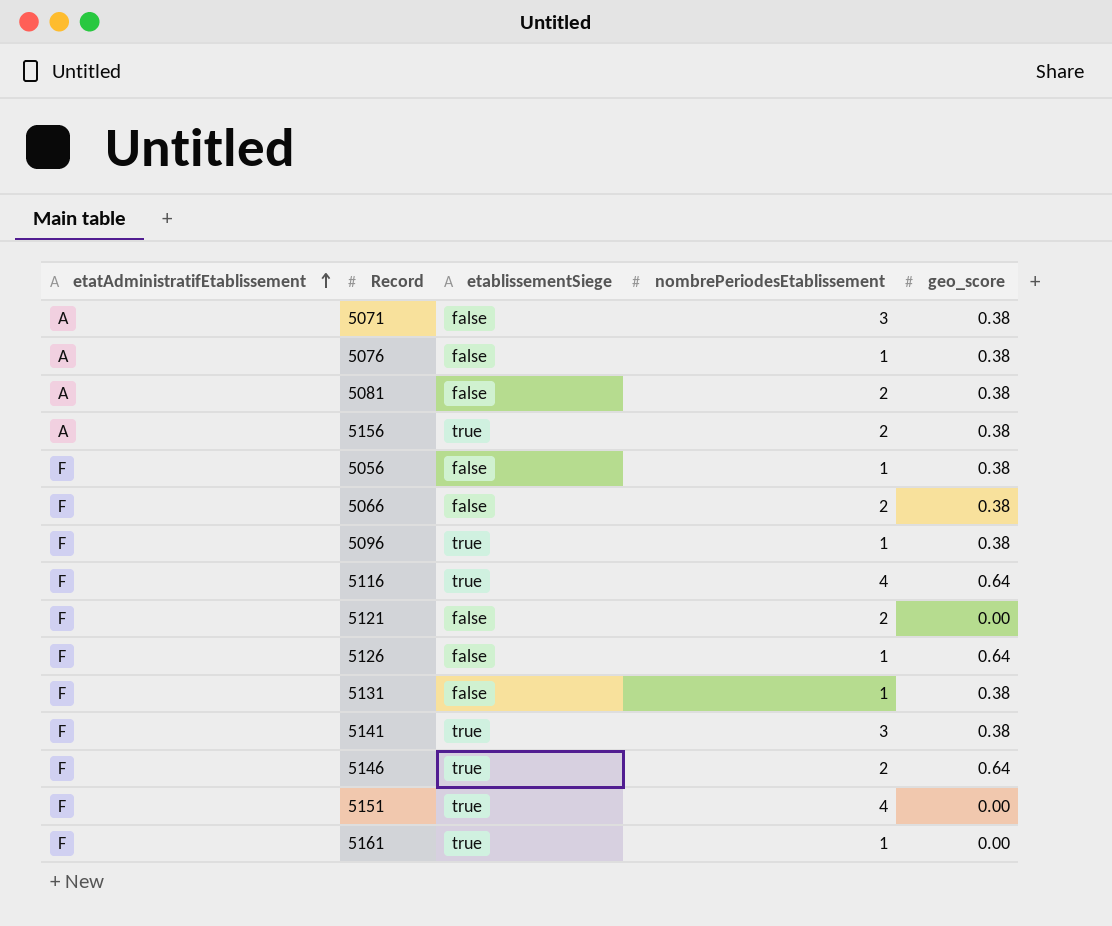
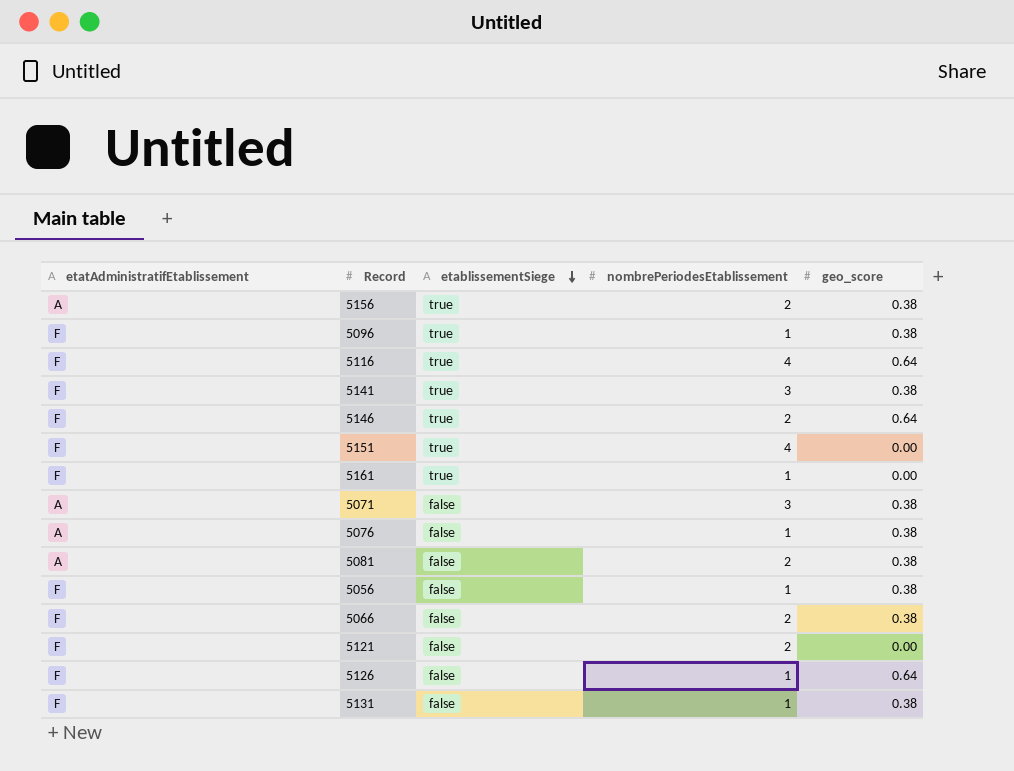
row order: etatAdministratifEtablissement ascending -> etablissementSiege descending

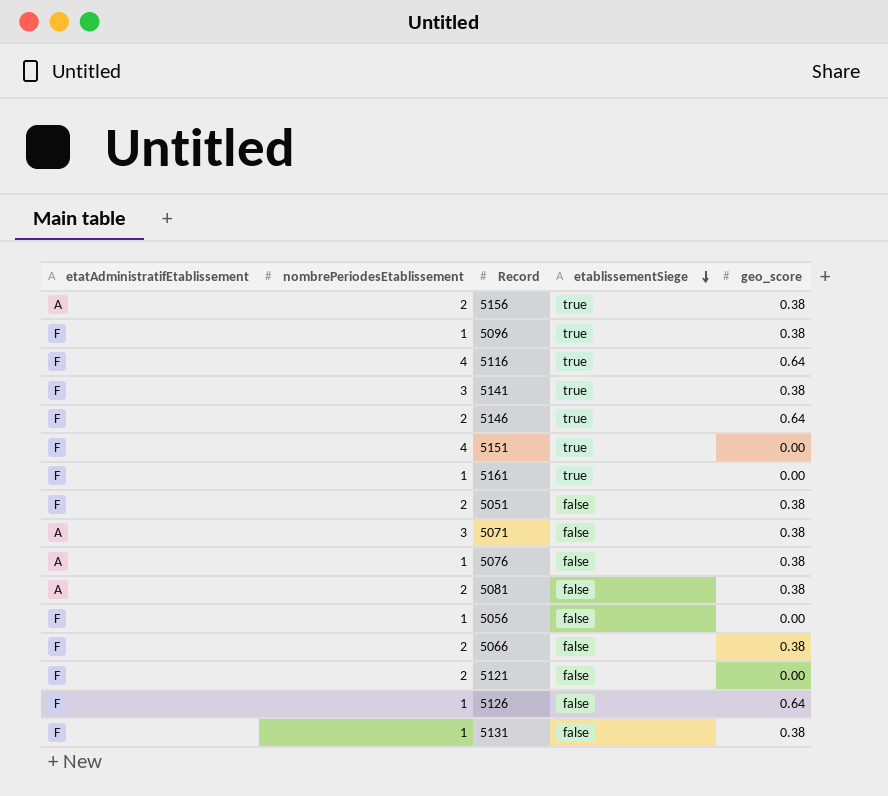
column nombrePeriodesEtablissement | position: 4 -> 2
row 5051: none -> F | 2 | false | 0.38
5056 | geo_score: 0.38 -> 0.00

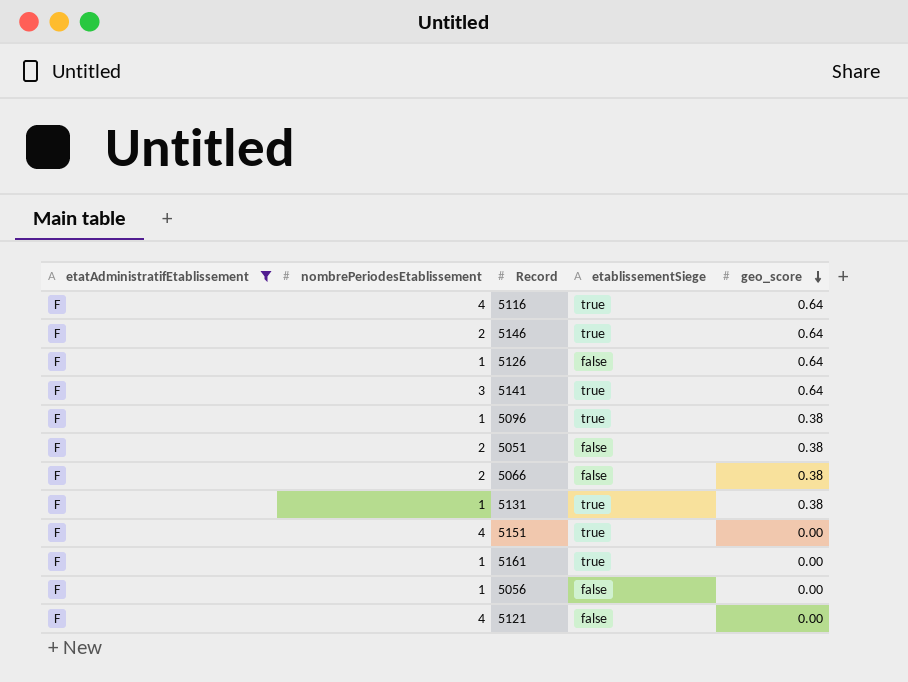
filter: none -> etatAdministratifEtablissement = F
row order: etablissementSiege descending -> geo_score descending
5141 | geo_score: 0.38 -> 0.64
5131 | etablissementSiege: false -> true
5121 | nombrePeriodesEtablissement: 2 -> 4

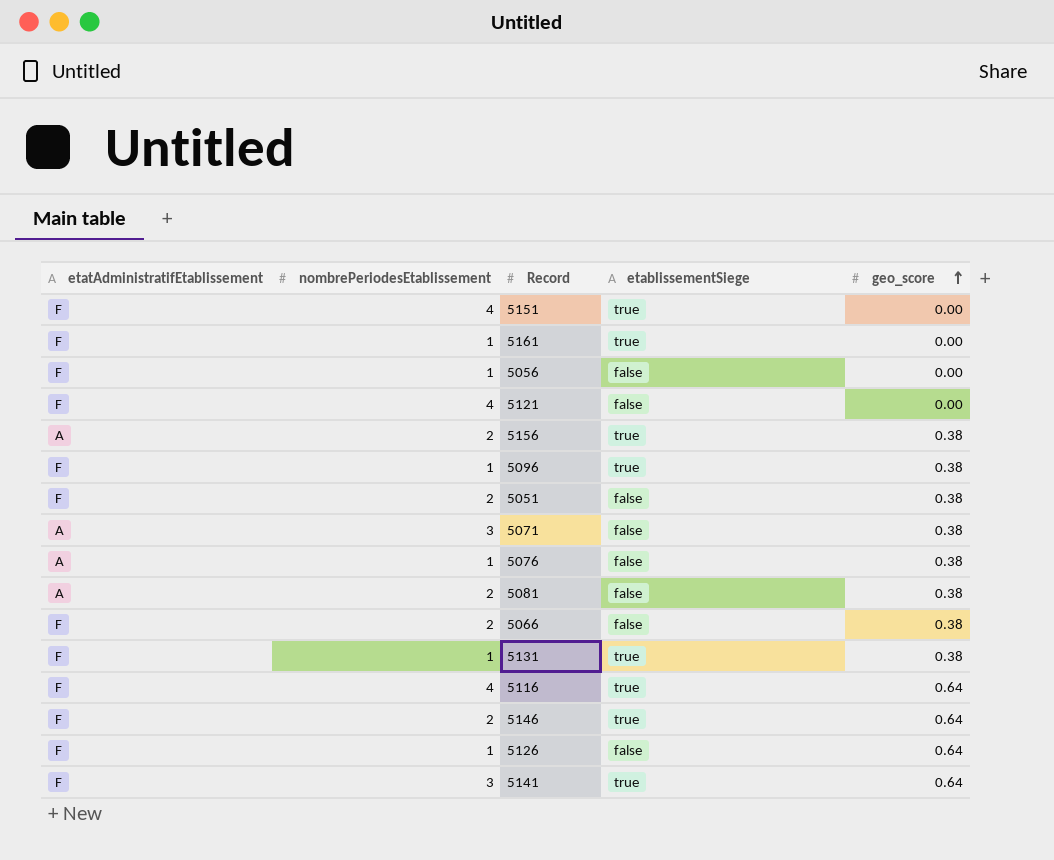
filter: etatAdministratifEtablissement = F -> none
row order: geo_score descending -> geo_score ascending

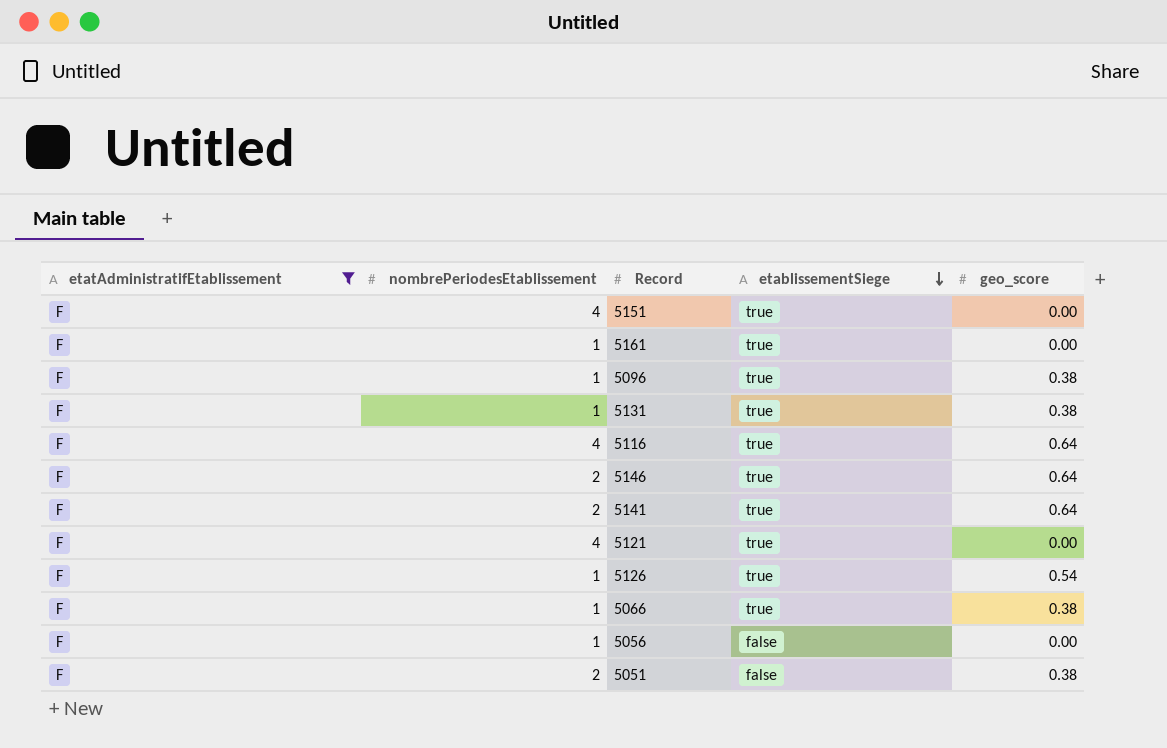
filter: none -> etatAdministratifEtablissement = F
row order: geo_score ascending -> etablissementSiege descending
5141 | nombrePeriodesEtablissement: 3 -> 2
5121 | etablissementSiege: false -> true
5126 | etablissementSiege: false -> true
5126 | geo_score: 0.64 -> 0.54
5066 | nombrePeriodesEtablissement: 2 -> 1
5066 | etablissementSiege: false -> true

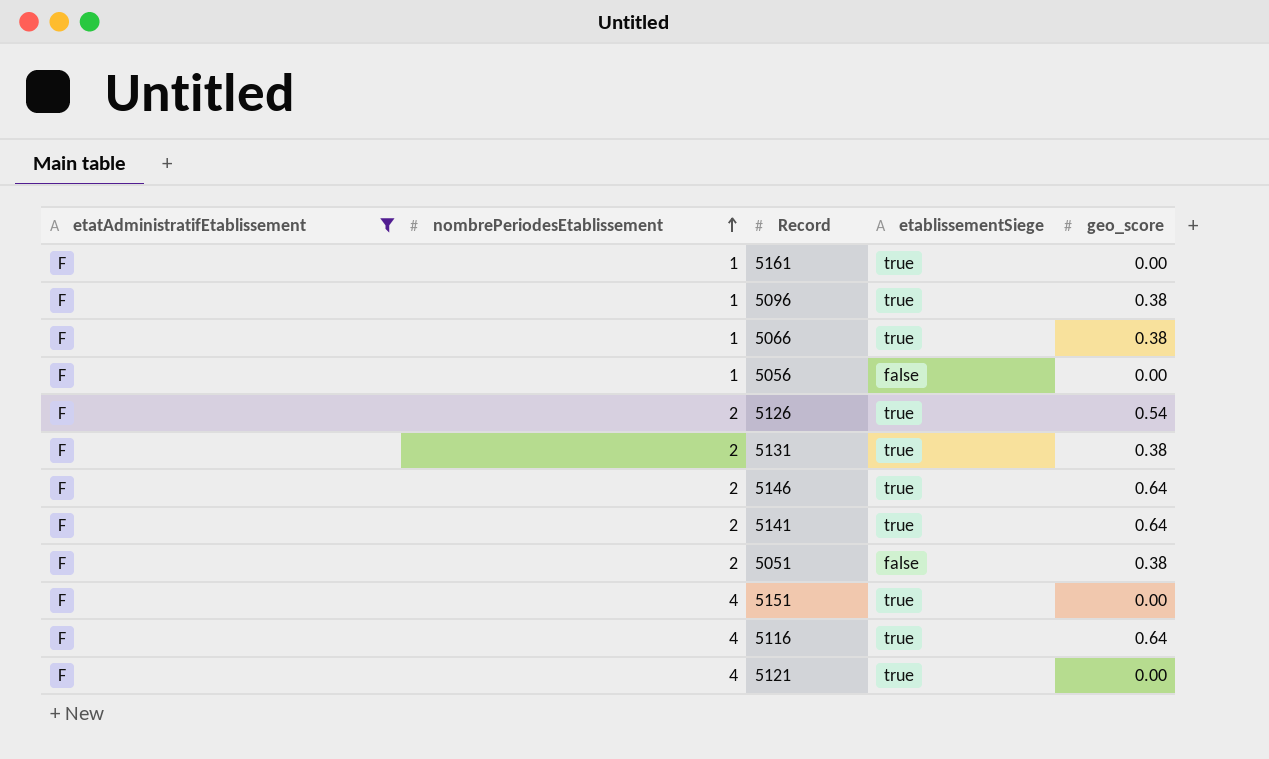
row order: etablissementSiege descending -> nombrePeriodesEtablissement ascending
5126 | nombrePeriodesEtablissement: 1 -> 2
5131 | nombrePeriodesEtablissement: 1 -> 2

